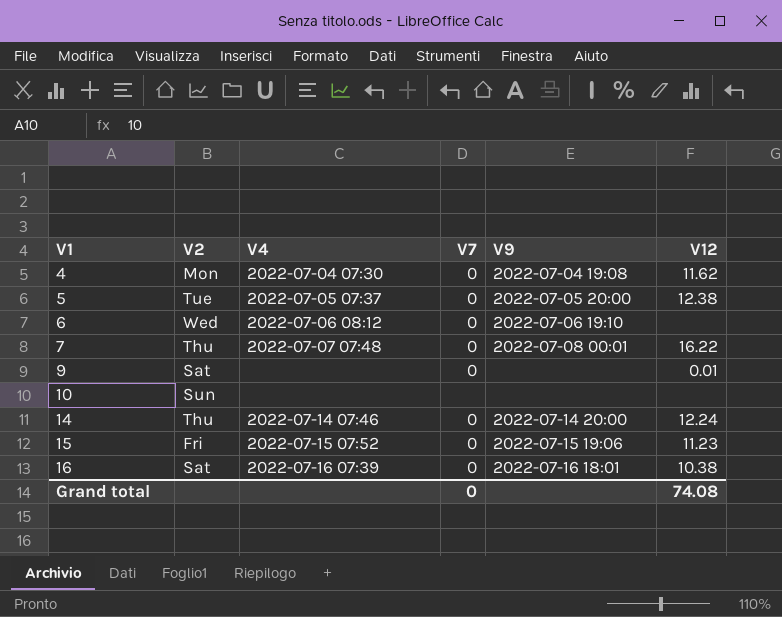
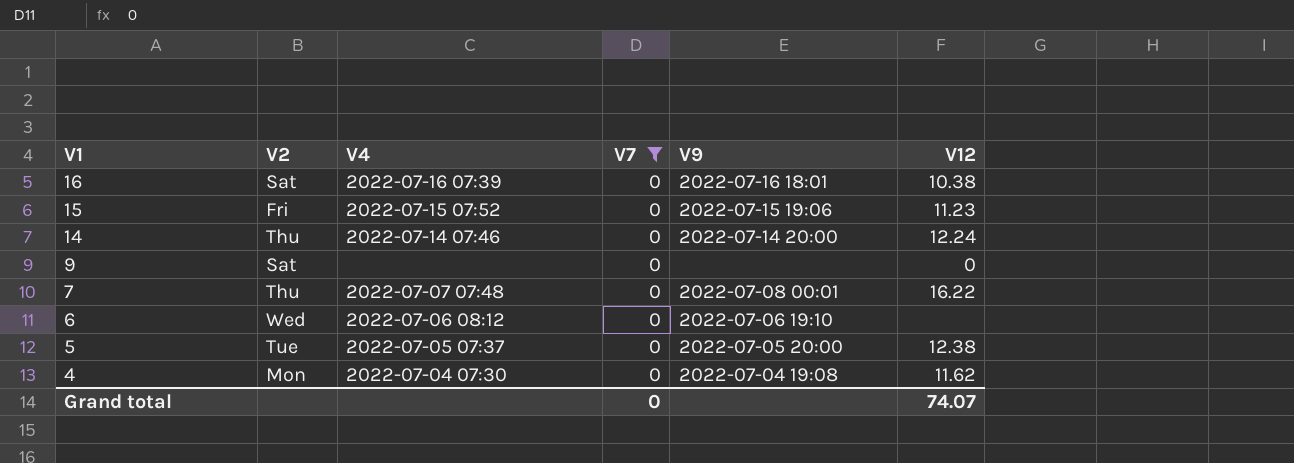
filter: none -> V7 = 0
row order: V1 ascending -> V1 descending
9 | V12: 0.01 -> 0
Grand total | V12: 74.08 -> 74.07

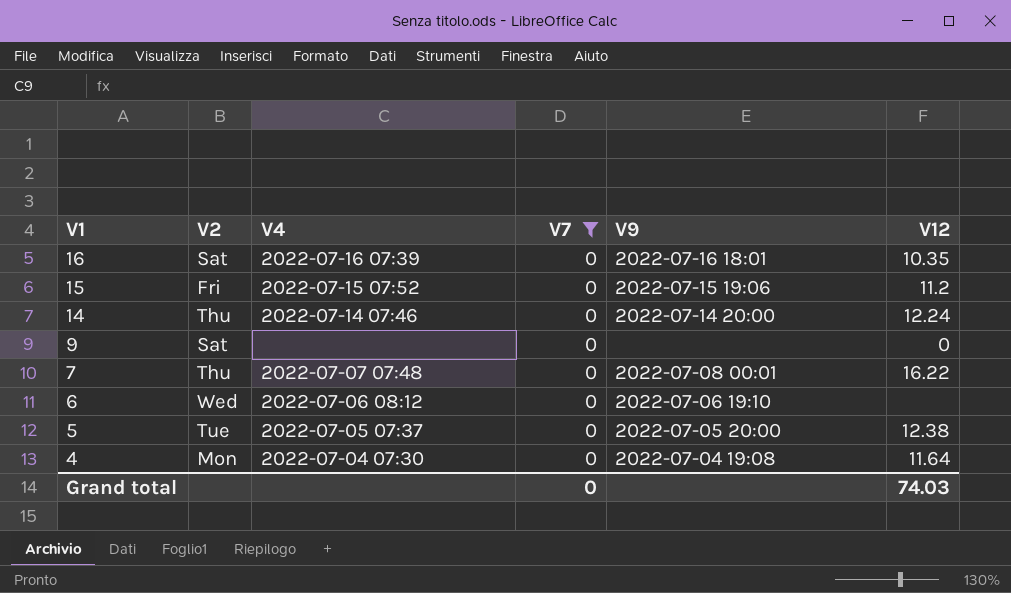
16 | V12: 10.38 -> 10.35
15 | V12: 11.23 -> 11.2
4 | V12: 11.62 -> 11.64
Grand total | V12: 74.07 -> 74.03

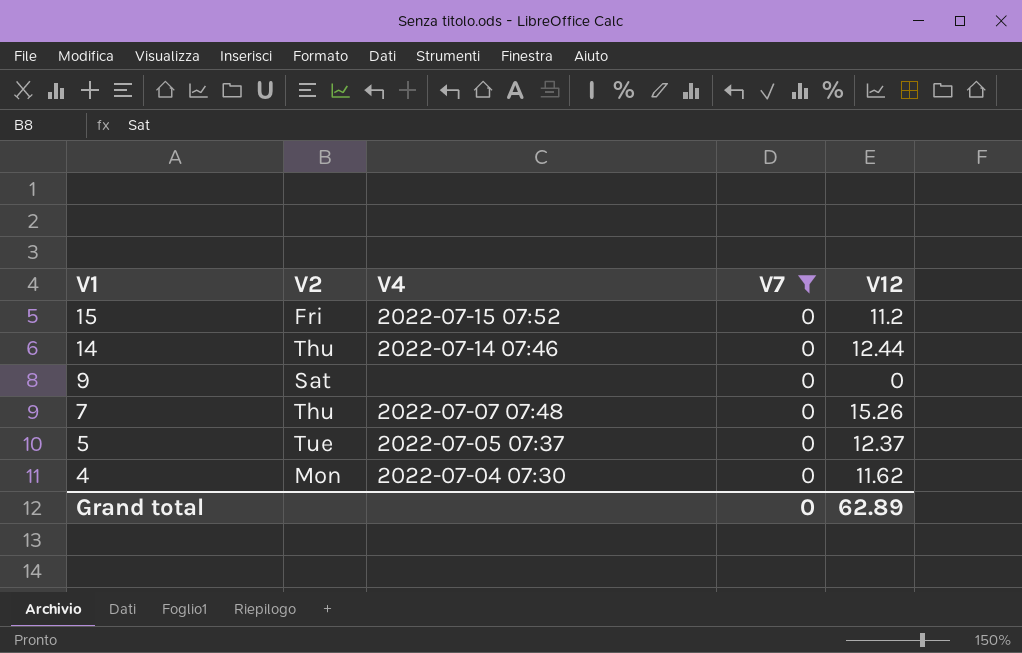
column V9 | position: 5 -> none
row 16: Sat | 2022-07-16 07:39 | 0 | 2022-07-16 18:01 | 10.35 -> none
row 6: Wed | 2022-07-06 08:12 | 0 | 2022-07-06 19:10 | none -> none
14 | V12: 12.24 -> 12.44
7 | V12: 16.22 -> 15.26
5 | V12: 12.38 -> 12.37
4 | V12: 11.64 -> 11.62
Grand total | V12: 74.03 -> 62.89

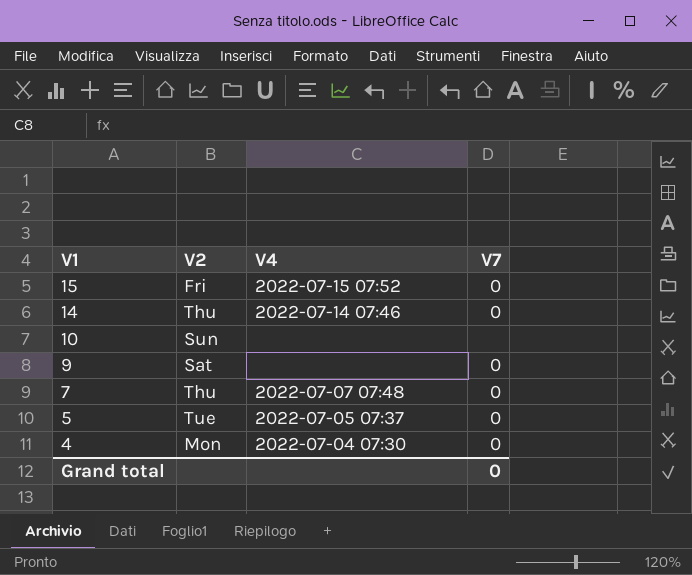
filter: V7 = 0 -> none
column V12 | position: 5 -> none

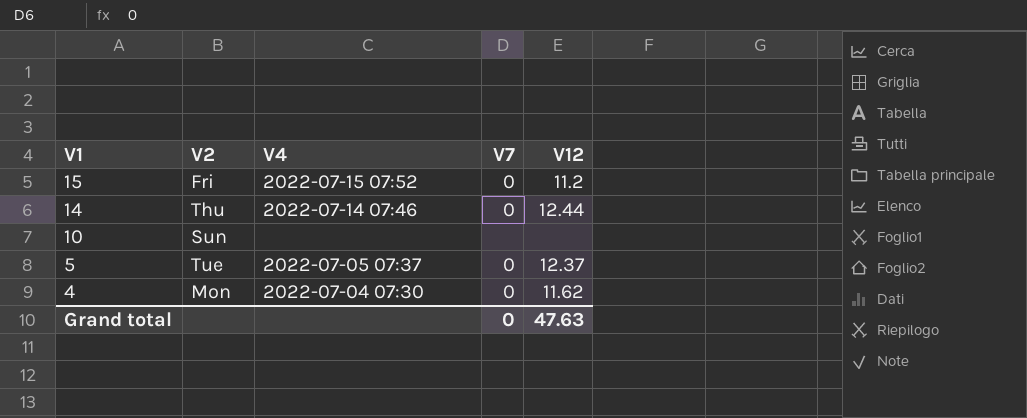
column V12 | position: none -> 5
row 9: Sat | none | 0 -> none
row 7: Thu | 2022-07-07 07:48 | 0 -> none

